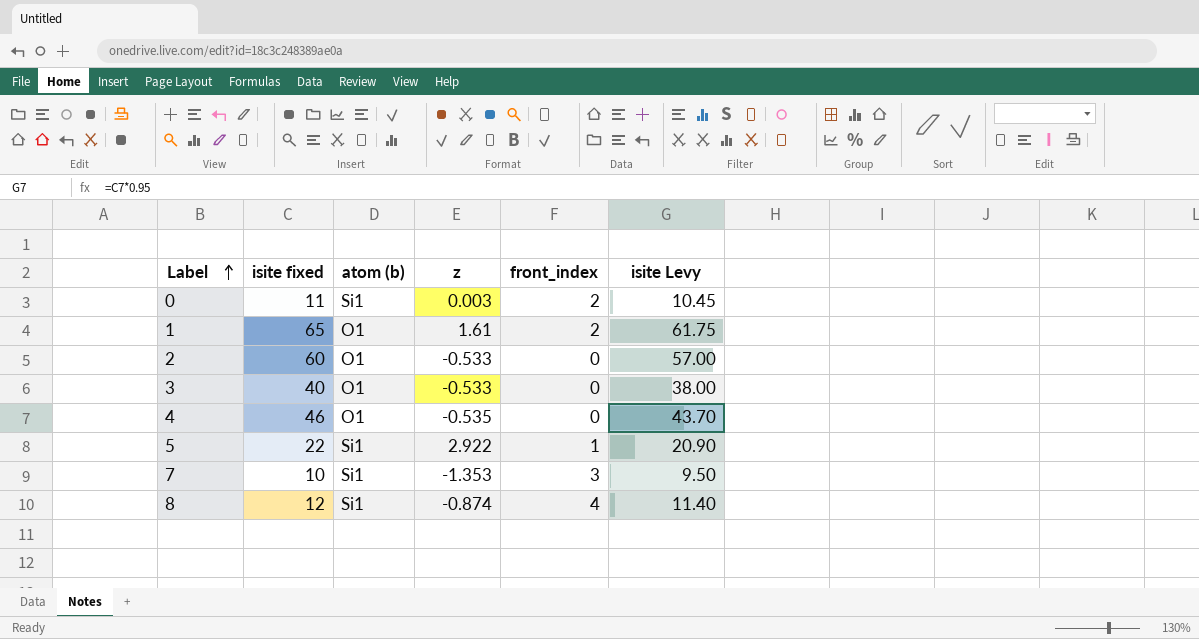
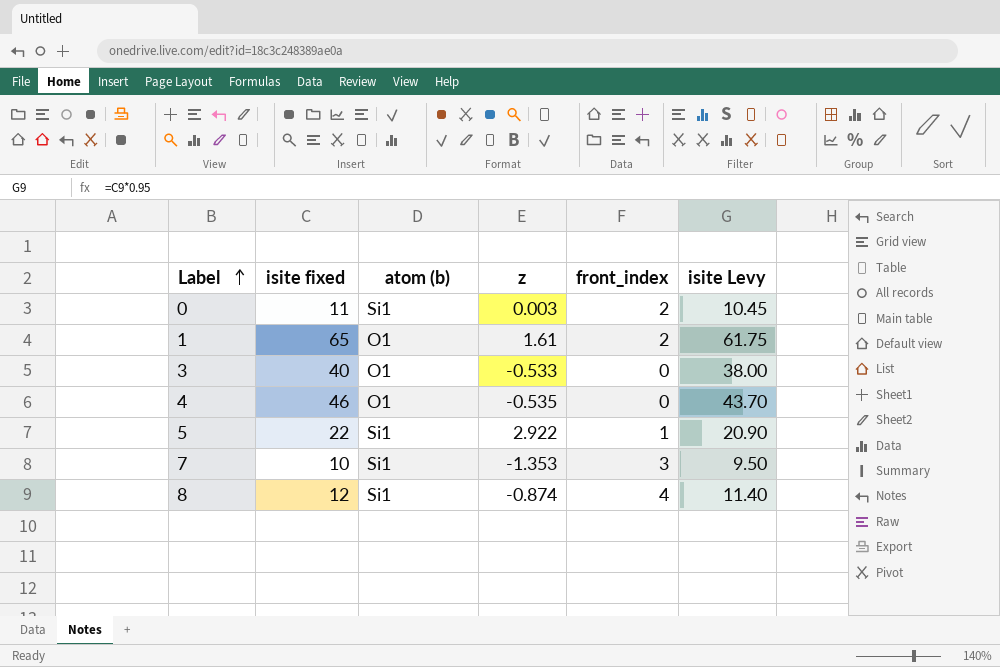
row 2: 60 | O1 | -0.533 | 0 | 57.00 -> none

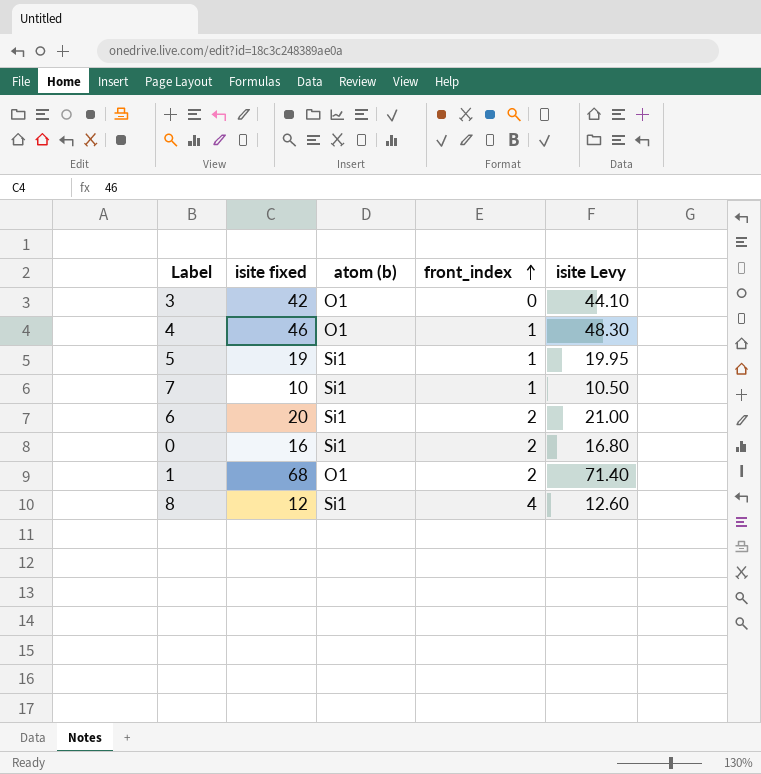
row order: Label ascending -> front_index ascending
column z | position: 4 -> none
column isite Levy | formula: [isite fixed] * 0.95 -> [isite fixed] * 1.05
3 | isite fixed: 40 -> 42
4 | front_index: 0 -> 1
5 | isite fixed: 22 -> 19
7 | front_index: 3 -> 1
row 6: none -> 20 | Si1 | 2 | 21.00
0 | isite fixed: 11 -> 16
1 | isite fixed: 65 -> 68

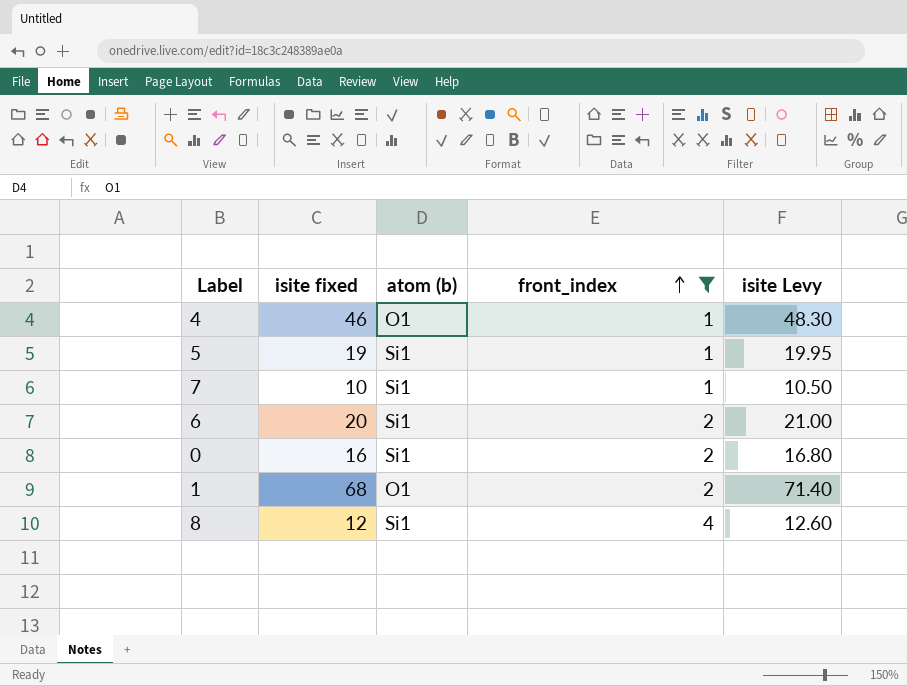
filter: none -> front_index != 0

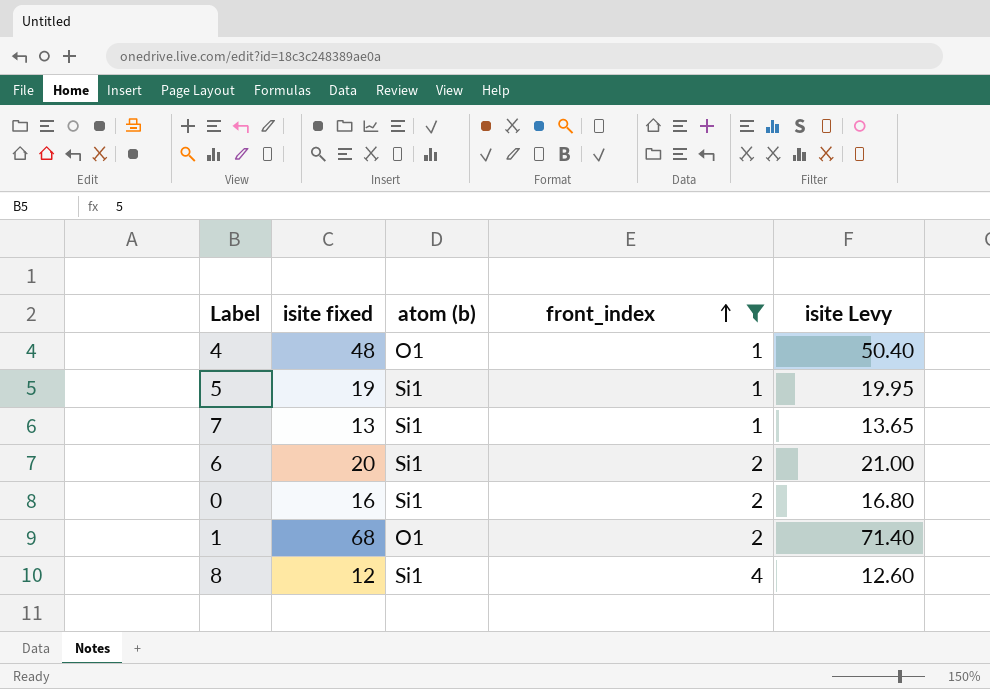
4 | isite fixed: 46 -> 48
4 | isite Levy: 48.30 -> 50.40
7 | isite fixed: 10 -> 13
7 | isite Levy: 10.50 -> 13.65

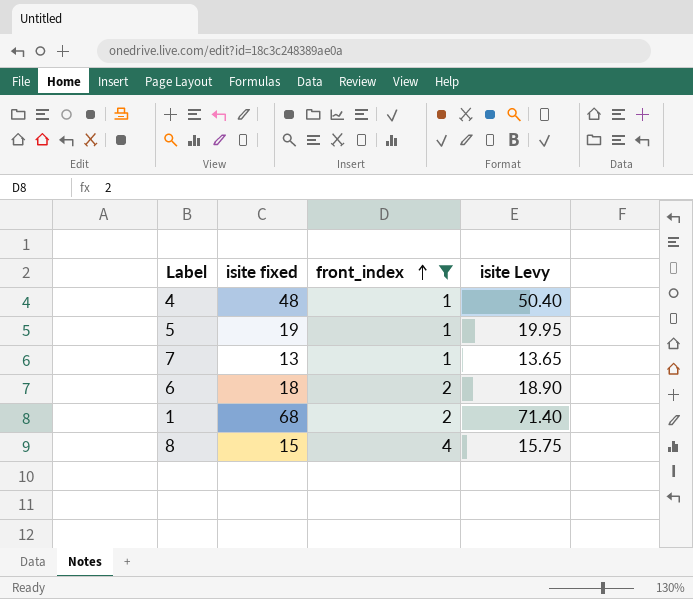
column atom (b) | position: 3 -> none
row 0: 16 | Si1 | 2 | 16.80 -> none
6 | isite fixed: 20 -> 18
6 | isite Levy: 21.00 -> 18.90
8 | isite fixed: 12 -> 15
8 | isite Levy: 12.60 -> 15.75

